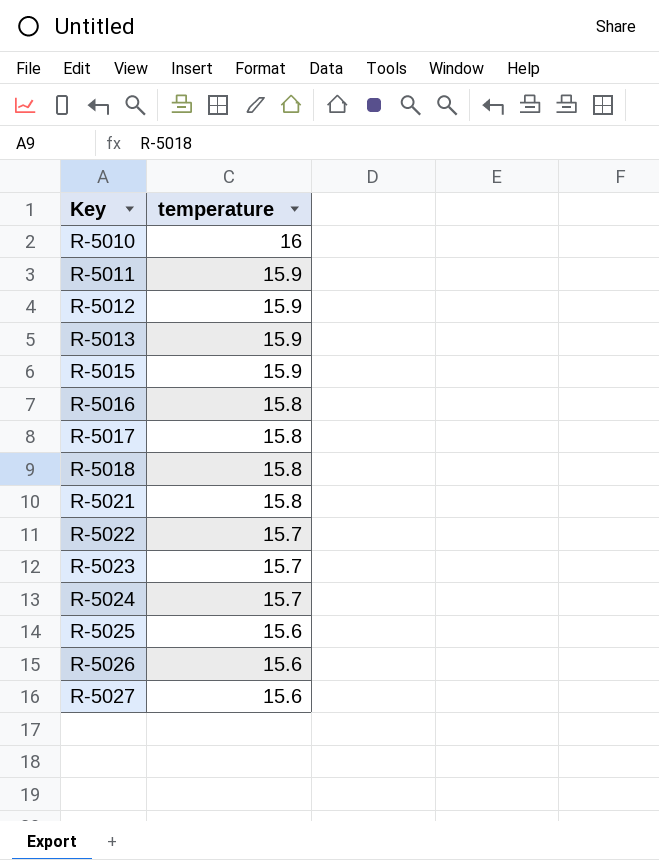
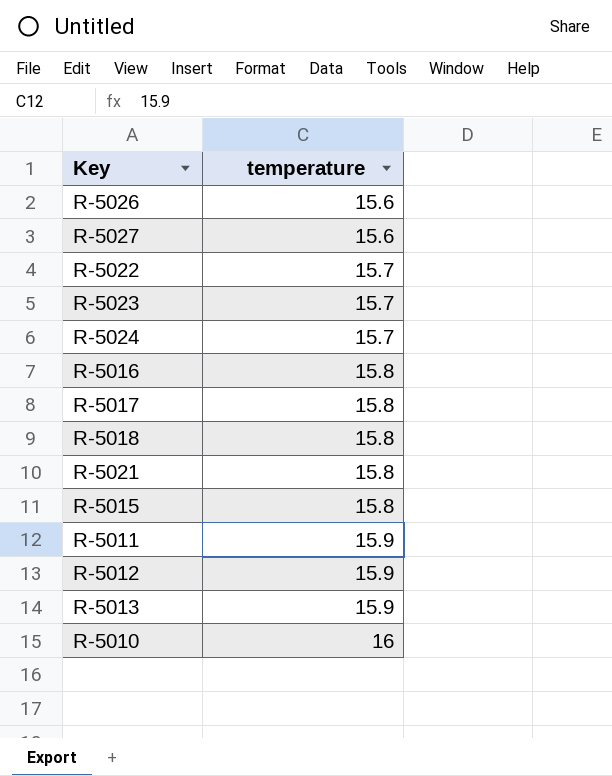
row order: Key ascending -> temperature ascending
row R-5025: 15.6 -> none
R-5015 | temperature: 15.9 -> 15.8

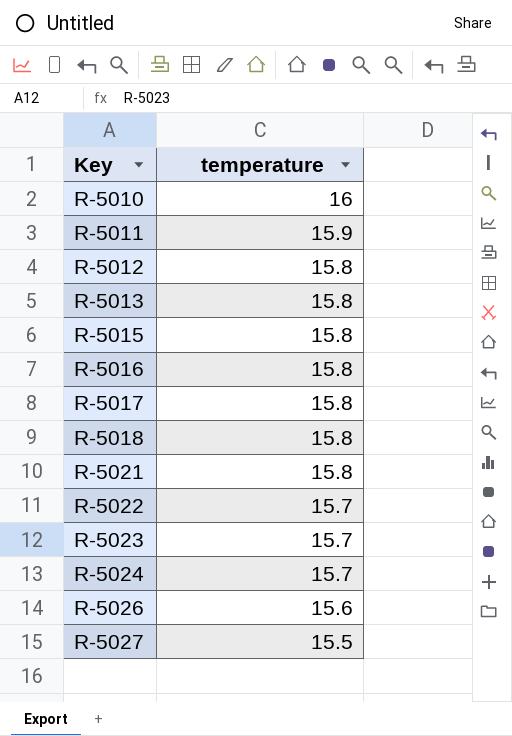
row order: temperature ascending -> Key ascending
R-5012 | temperature: 15.9 -> 15.8
R-5013 | temperature: 15.9 -> 15.8
R-5027 | temperature: 15.6 -> 15.5

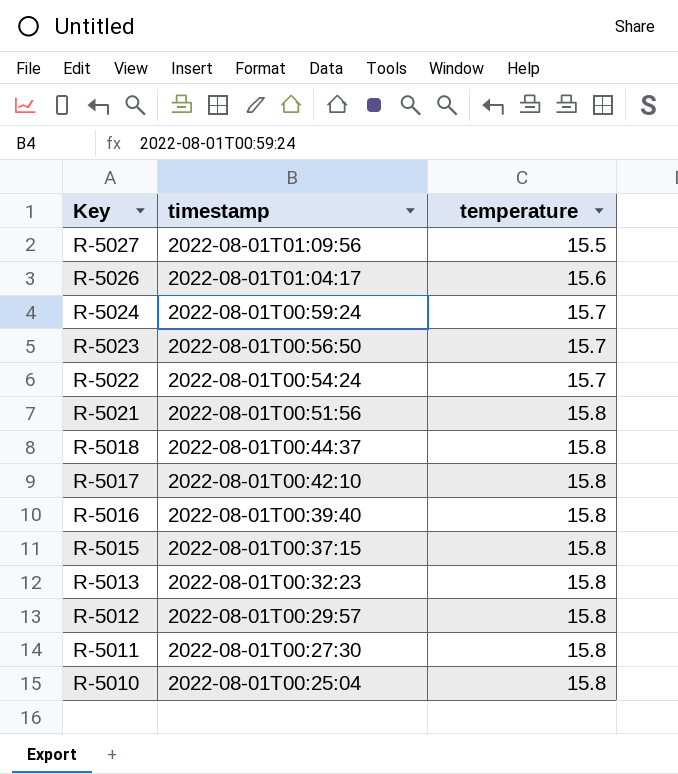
row order: Key ascending -> Key descending
column timestamp | position: none -> 2
R-5011 | temperature: 15.9 -> 15.8
R-5010 | temperature: 16 -> 15.8

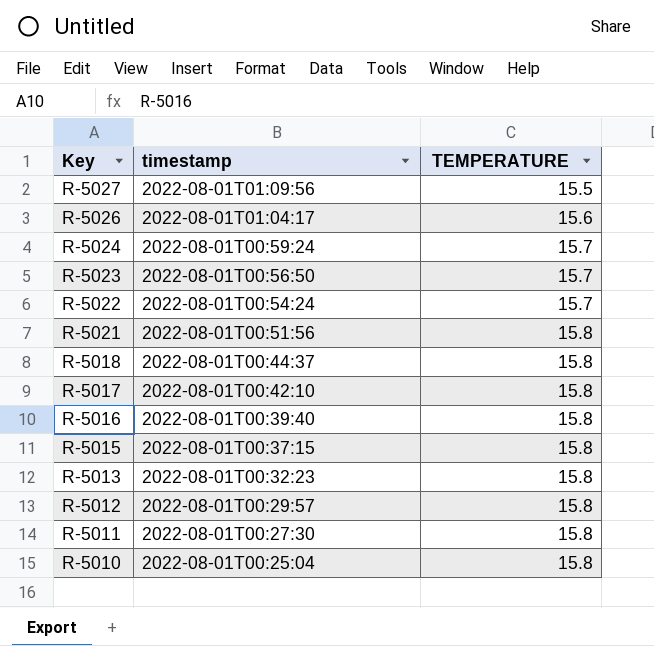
column name: temperature -> TEMPERATURE

